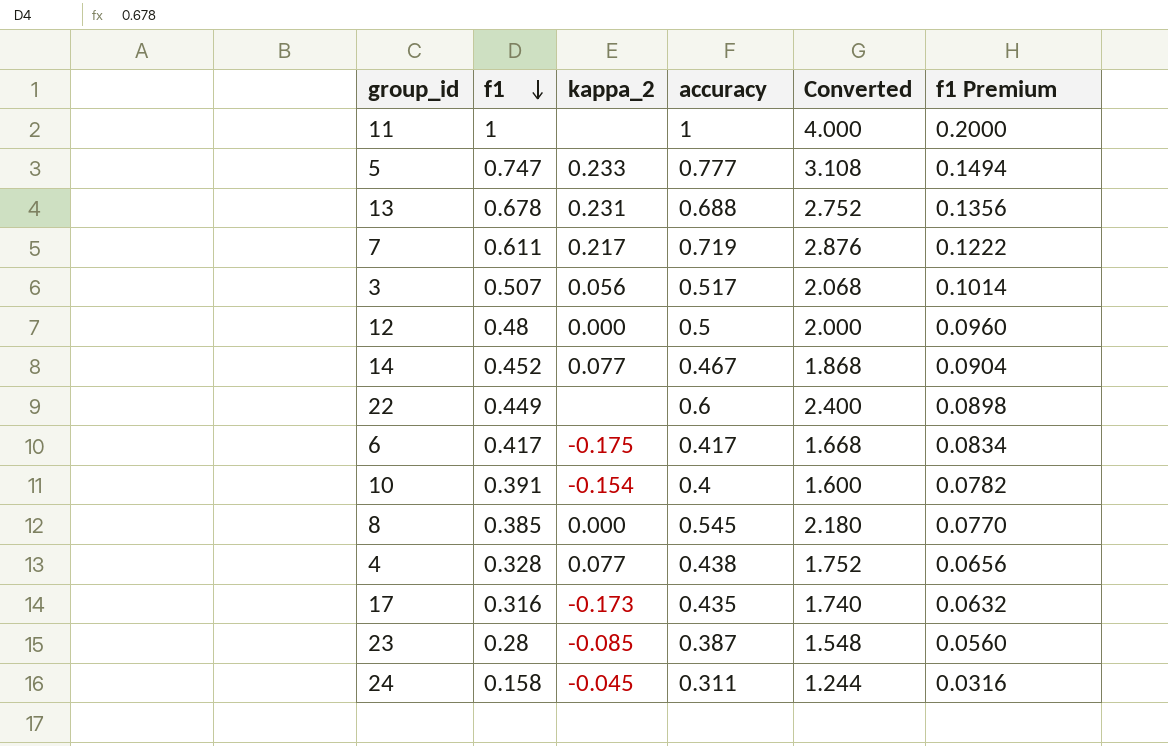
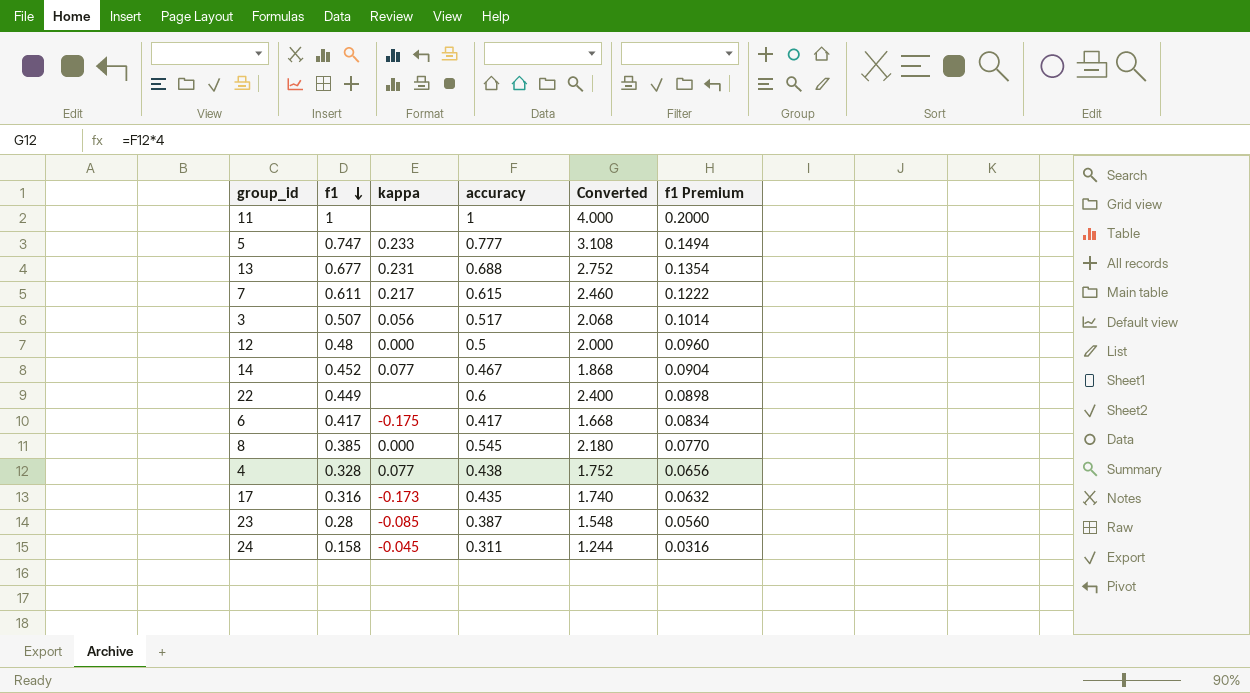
column name: kappa_2 -> kappa
row 10: 0.391 | -0.154 | 0.4 | 1.600 | 0.0782 -> none
13 | f1: 0.678 -> 0.677
13 | f1 Premium: 0.1356 -> 0.1354
7 | accuracy: 0.719 -> 0.615
7 | Converted: 2.876 -> 2.460

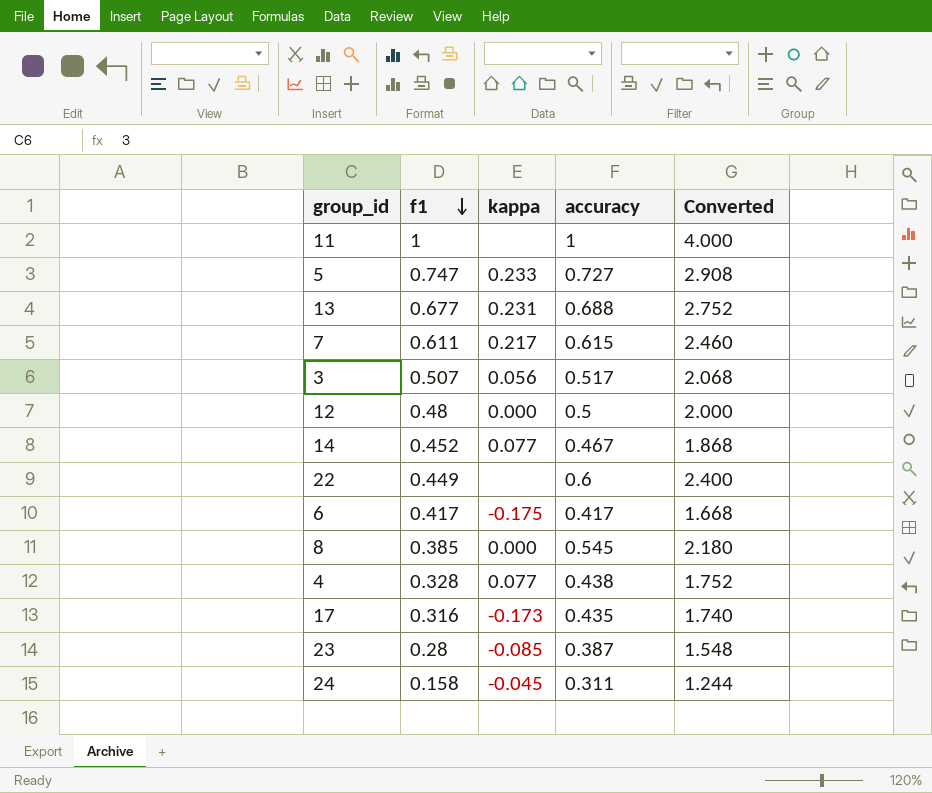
column f1 Premium | formula: [f1] * 0.2 -> none
5 | accuracy: 0.777 -> 0.727
5 | Converted: 3.108 -> 2.908

